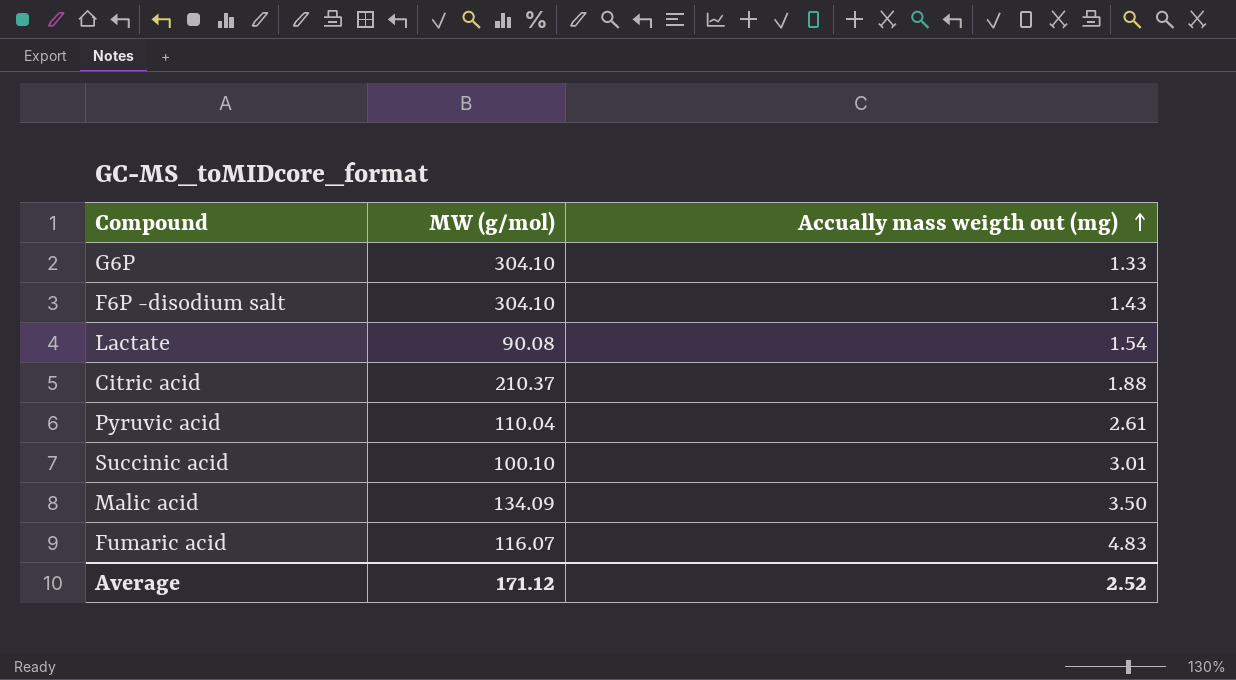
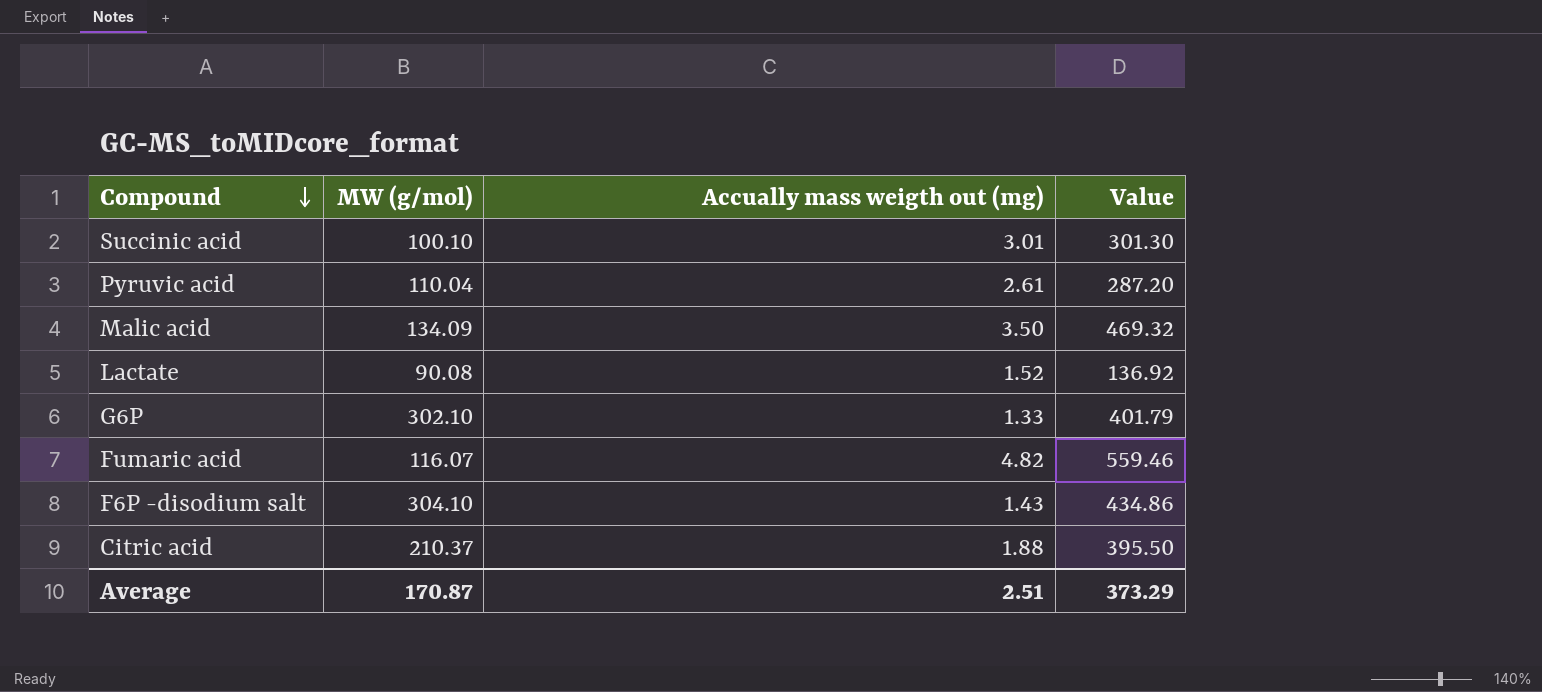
row order: Accually mass weigth out (mg) ascending -> Compound descending
column Value | formula: none -> [MW (g/mol)] * [Accually mass weigth out (mg)]
Lactate | Accually mass weigth out (mg): 1.54 -> 1.52
G6P | MW (g/mol): 304.10 -> 302.10
Fumaric acid | Accually mass weigth out (mg): 4.83 -> 4.82
Average | MW (g/mol): 171.12 -> 170.87
Average | Accually mass weigth out (mg): 2.52 -> 2.51

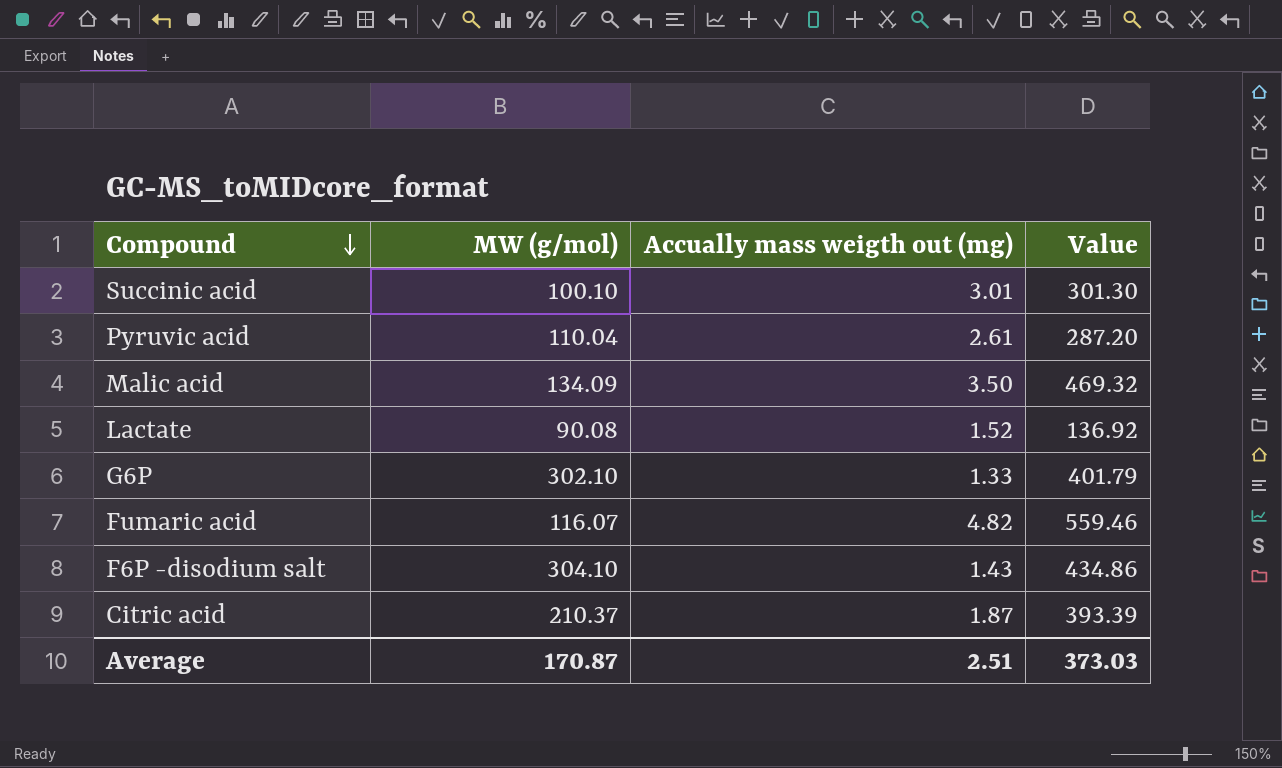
Citric acid | Accually mass weigth out (mg): 1.88 -> 1.87
Citric acid | Value: 395.50 -> 393.39
Average | Value: 373.29 -> 373.03

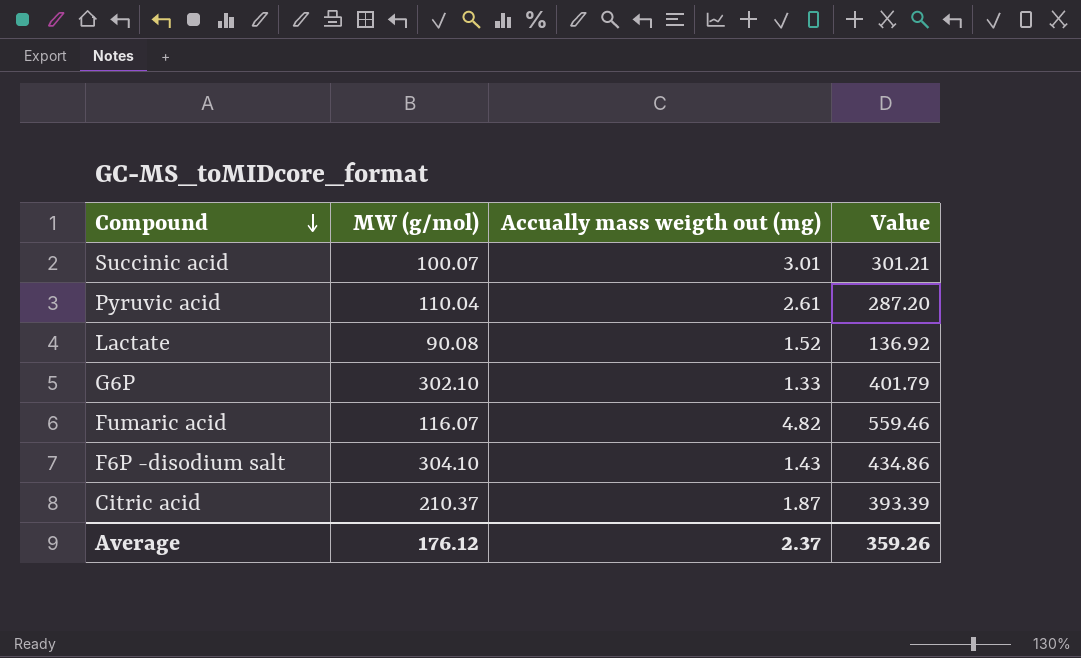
row Malic acid: 134.09 | 3.50 | 469.32 -> none
Succinic acid | MW (g/mol): 100.10 -> 100.07
Succinic acid | Value: 301.30 -> 301.21
Average | MW (g/mol): 170.87 -> 176.12
Average | Accually mass weigth out (mg): 2.51 -> 2.37
Average | Value: 373.03 -> 359.26

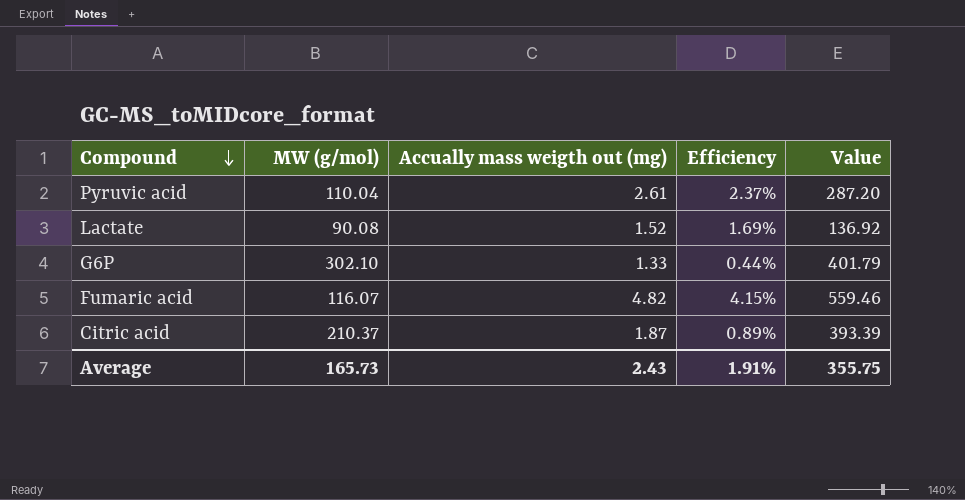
column Efficiency | formula: none -> [Accually mass weigth out (mg)] / [MW (g/mol)]
row Succinic acid: 100.07 | 3.01 | 301.21 -> none
row F6P -disodium salt: 304.10 | 1.43 | 434.86 -> none
Average | MW (g/mol): 176.12 -> 165.73
Average | Accually mass weigth out (mg): 2.37 -> 2.43
Average | Value: 359.26 -> 355.75

